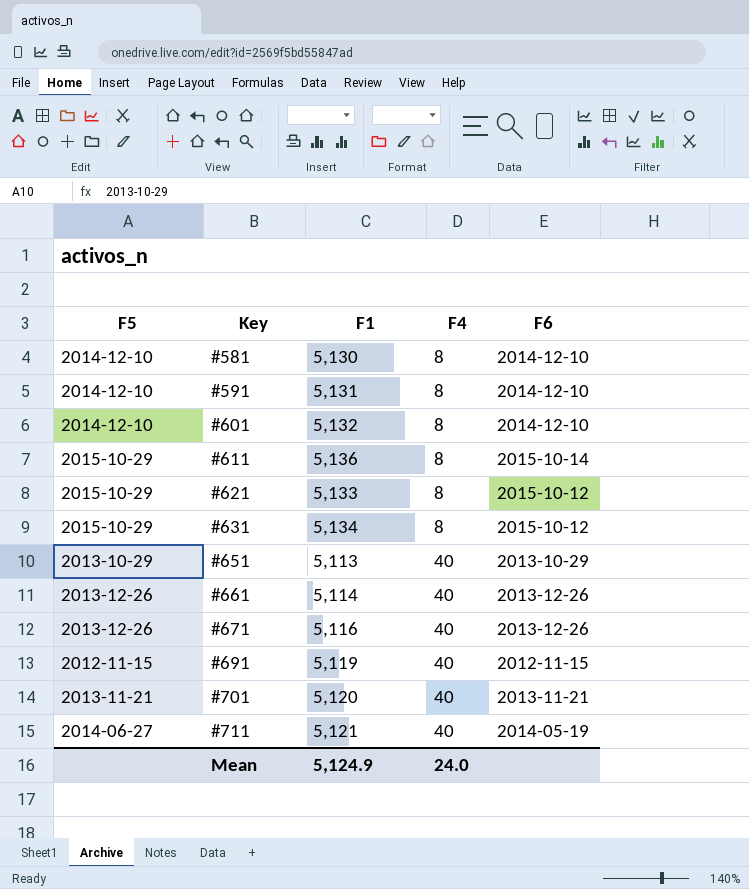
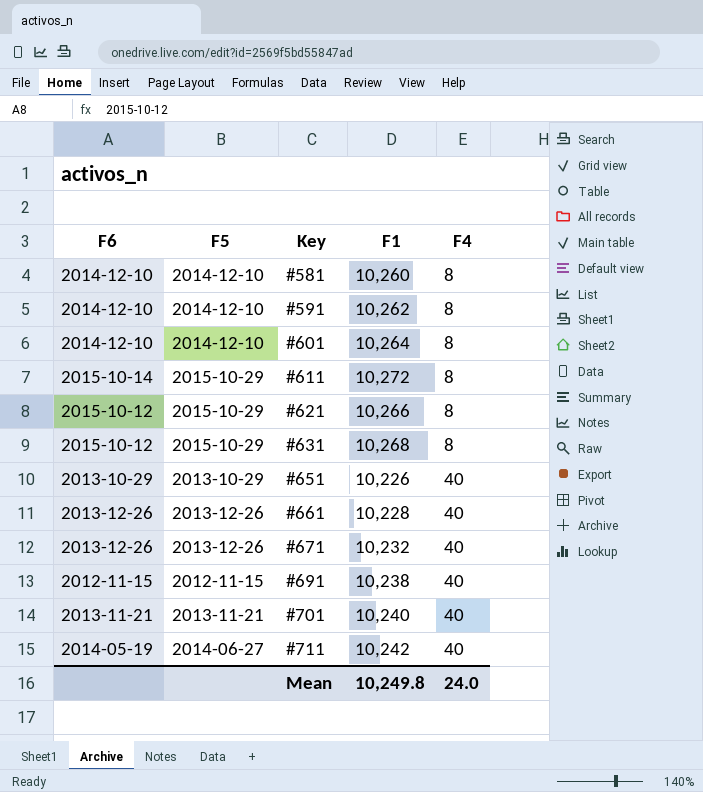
column F6 | position: 5 -> 1
#581 | F1: 5,130 -> 10,260
#591 | F1: 5,131 -> 10,262
#601 | F1: 5,132 -> 10,264
#611 | F1: 5,136 -> 10,272
#621 | F1: 5,133 -> 10,266
#631 | F1: 5,134 -> 10,268
#651 | F1: 5,113 -> 10,226
#661 | F1: 5,114 -> 10,228
#671 | F1: 5,116 -> 10,232
#691 | F1: 5,119 -> 10,238
#701 | F1: 5,120 -> 10,240
#711 | F1: 5,121 -> 10,242
Mean | F1: 5,124.9 -> 10,249.8

